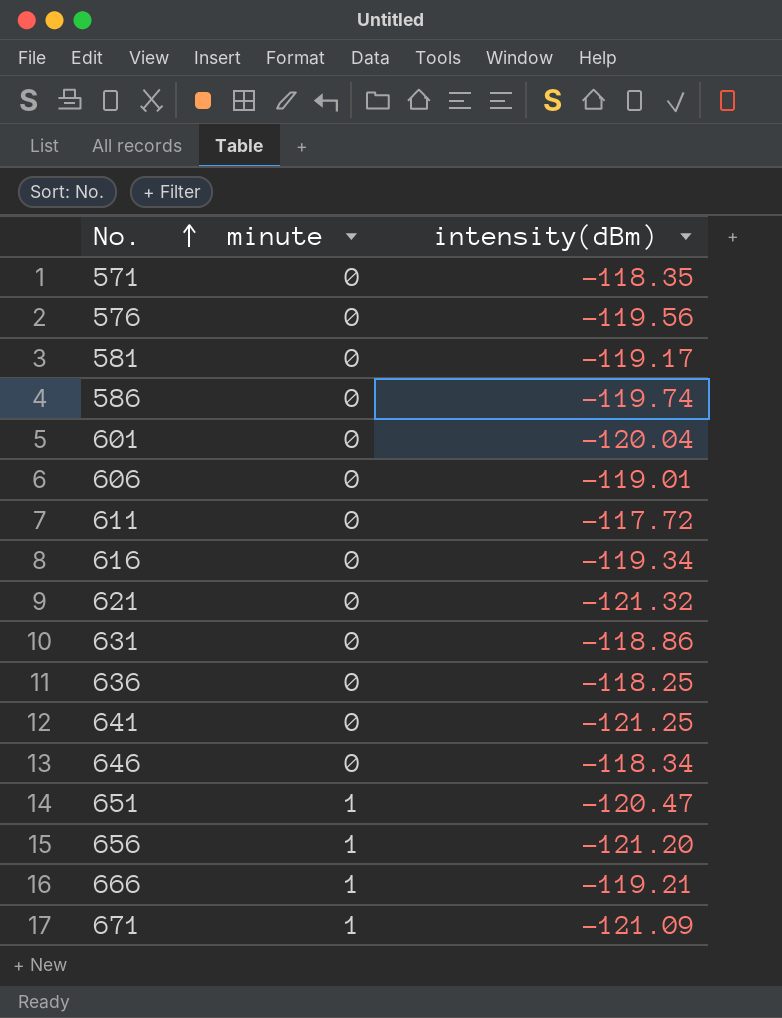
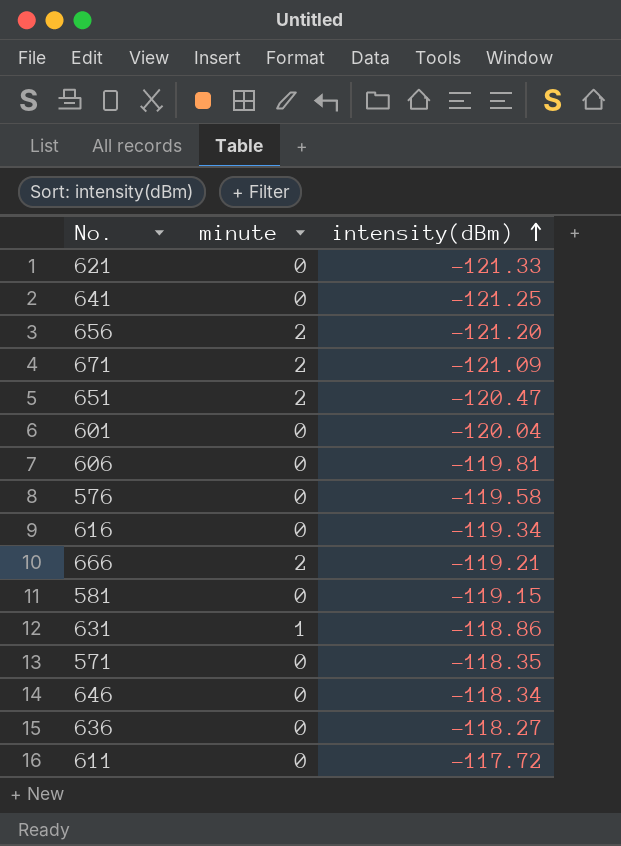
row order: No. ascending -> intensity(dBm) ascending
row 586: 0 | -119.74 -> none
621 | intensity(dBm): -121.32 -> -121.33
656 | minute: 1 -> 2
671 | minute: 1 -> 2
651 | minute: 1 -> 2
606 | intensity(dBm): -119.01 -> -119.81
576 | intensity(dBm): -119.56 -> -119.58
666 | minute: 1 -> 2
581 | intensity(dBm): -119.17 -> -119.15
631 | minute: 0 -> 1
636 | intensity(dBm): -118.25 -> -118.27

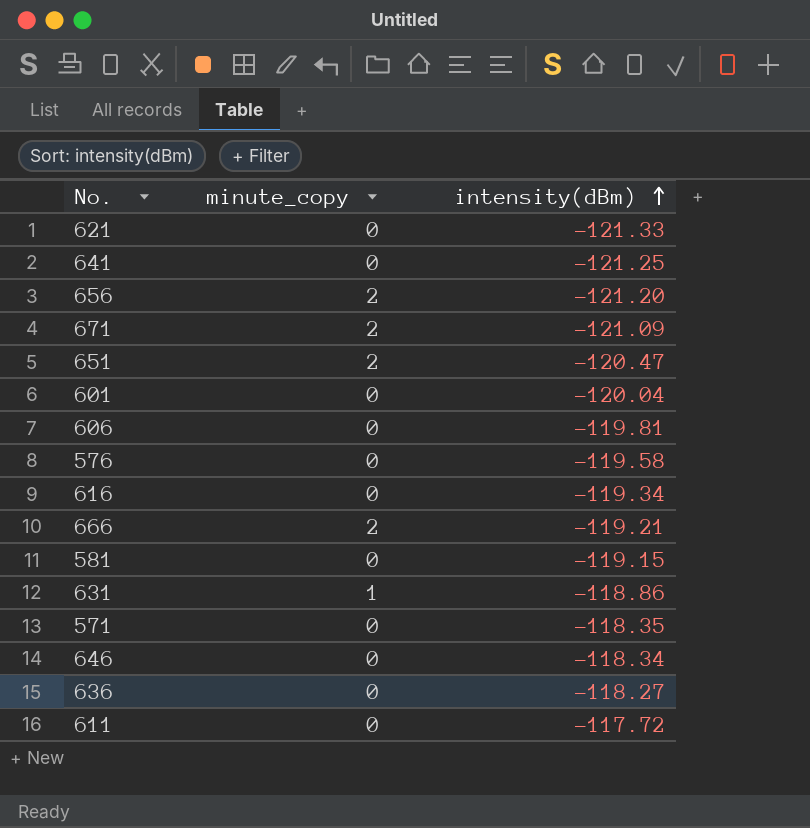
column name: minute -> minute_copy

